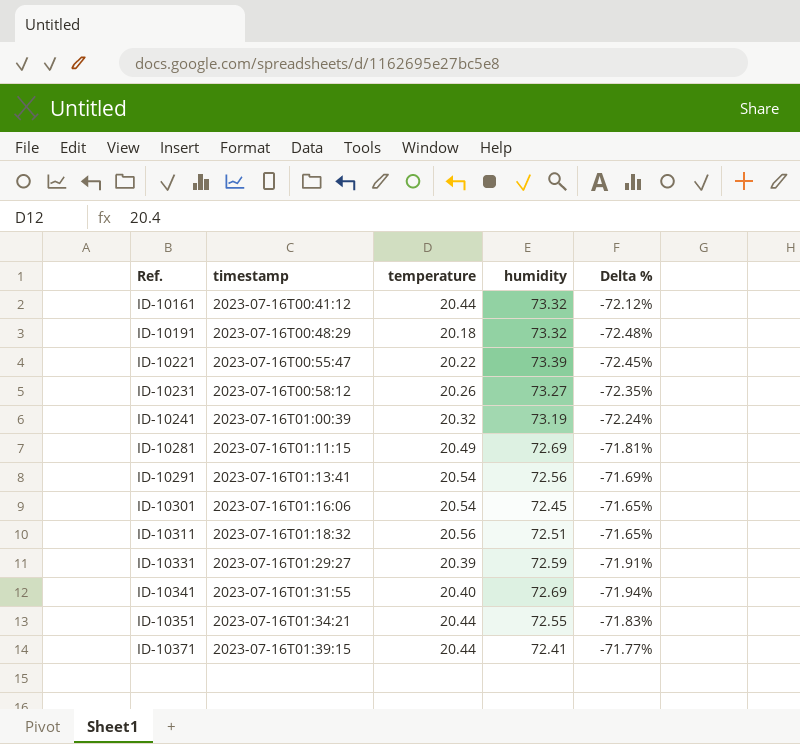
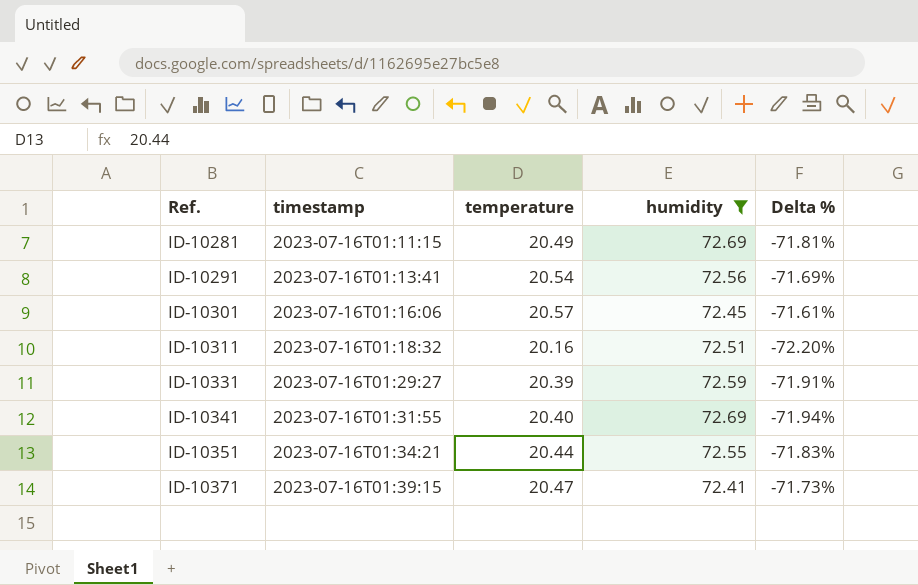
filter: none -> humidity <= 72.69
ID-10301 | temperature: 20.54 -> 20.57
ID-10301 | Delta %: -71.65% -> -71.61%
ID-10311 | temperature: 20.56 -> 20.16
ID-10311 | Delta %: -71.65% -> -72.20%
ID-10371 | temperature: 20.44 -> 20.47
ID-10371 | Delta %: -71.77% -> -71.73%

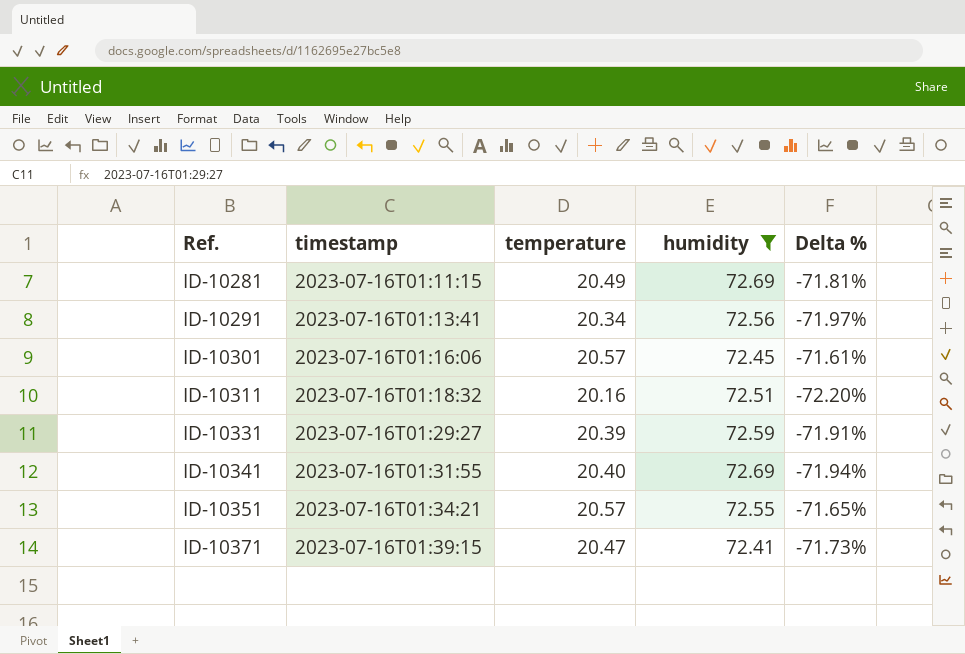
ID-10291 | temperature: 20.54 -> 20.34
ID-10291 | Delta %: -71.69% -> -71.97%
ID-10351 | temperature: 20.44 -> 20.57
ID-10351 | Delta %: -71.83% -> -71.65%

